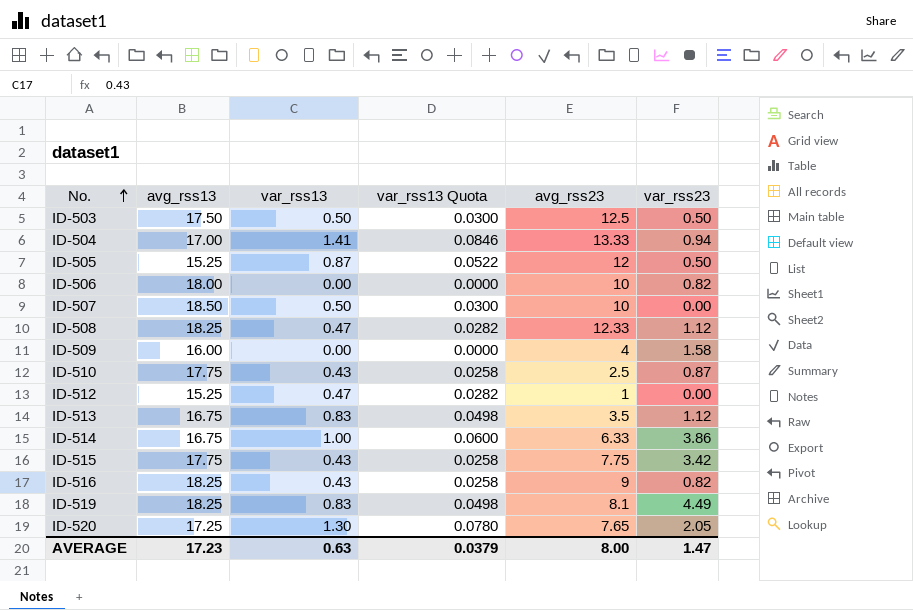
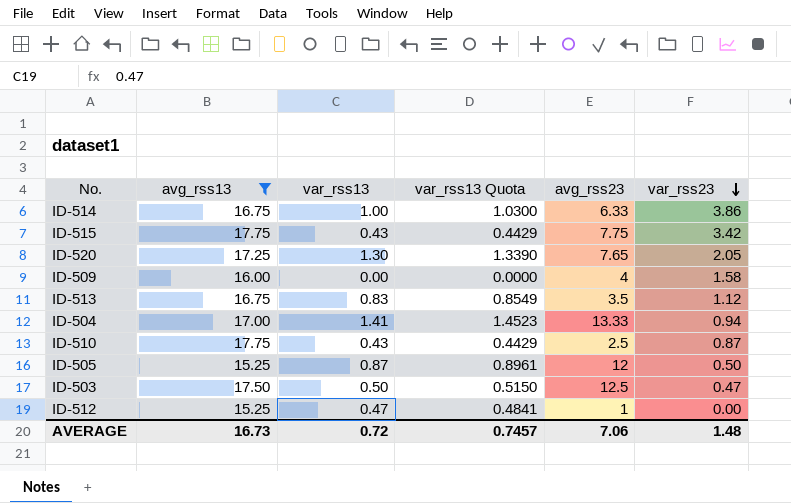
filter: none -> avg_rss13 <= 17.75
row order: No. ascending -> var_rss23 descending
column var_rss13 Quota | formula: [var_rss13] * 0.06 -> [var_rss13] * 1.03
ID-503 | var_rss23: 0.50 -> 0.47
AVERAGE | avg_rss13: 17.23 -> 16.73
AVERAGE | var_rss13: 0.63 -> 0.72
AVERAGE | var_rss13 Quota: 0.0379 -> 0.7457
AVERAGE | avg_rss23: 8.00 -> 7.06
AVERAGE | var_rss23: 1.47 -> 1.48

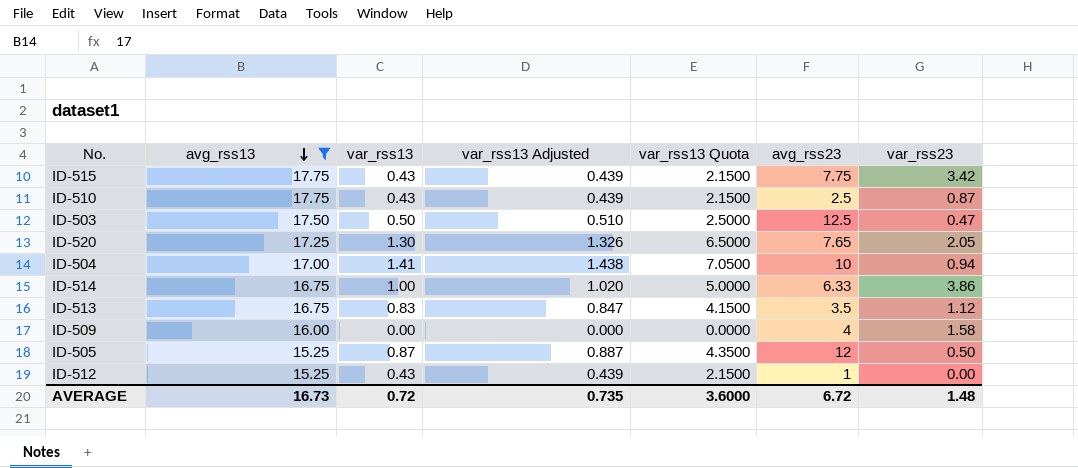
row order: var_rss23 descending -> avg_rss13 descending
column var_rss13 Adjusted | formula: none -> [var_rss13] * 1.02
column var_rss13 Quota | formula: [var_rss13] * 1.03 -> [var_rss13] * 5
ID-504 | avg_rss23: 13.33 -> 10
ID-512 | var_rss13: 0.47 -> 0.43
AVERAGE | var_rss13 Quota: 0.7457 -> 3.6000
AVERAGE | avg_rss23: 7.06 -> 6.72

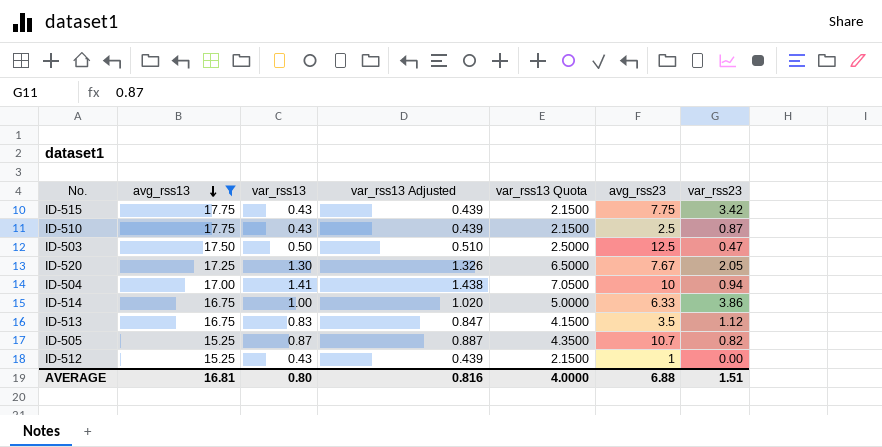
row ID-509: 16.00 | 0.00 | 0.000 | 0.0000 | 4 | 1.58 -> none
ID-520 | avg_rss23: 7.65 -> 7.67
ID-505 | avg_rss23: 12 -> 10.7
ID-505 | var_rss23: 0.50 -> 0.82
AVERAGE | avg_rss13: 16.73 -> 16.81
AVERAGE | var_rss13: 0.72 -> 0.80
AVERAGE | var_rss13 Adjusted: 0.735 -> 0.816
AVERAGE | var_rss13 Quota: 3.6000 -> 4.0000
AVERAGE | avg_rss23: 6.72 -> 6.88
AVERAGE | var_rss23: 1.48 -> 1.51

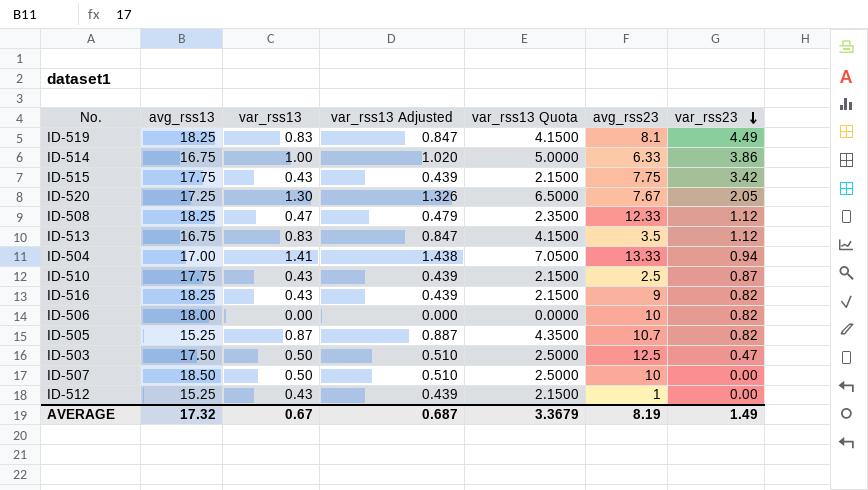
filter: avg_rss13 <= 17.75 -> none
row order: avg_rss13 descending -> var_rss23 descending
ID-504 | avg_rss23: 10 -> 13.33
AVERAGE | avg_rss13: 16.81 -> 17.32
AVERAGE | var_rss13: 0.80 -> 0.67
AVERAGE | var_rss13 Adjusted: 0.816 -> 0.687
AVERAGE | var_rss13 Quota: 4.0000 -> 3.3679
AVERAGE | avg_rss23: 6.88 -> 8.19
AVERAGE | var_rss23: 1.51 -> 1.49

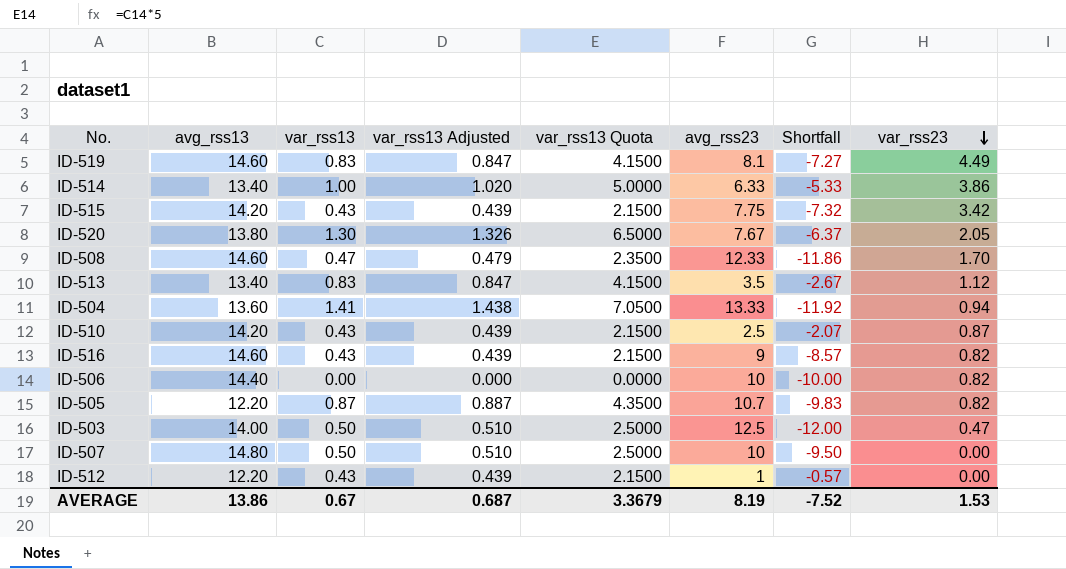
column Shortfall | formula: none -> [var_rss13] - [avg_rss23]
ID-519 | avg_rss13: 18.25 -> 14.60
ID-514 | avg_rss13: 16.75 -> 13.40
ID-515 | avg_rss13: 17.75 -> 14.20
ID-520 | avg_rss13: 17.25 -> 13.80
ID-508 | avg_rss13: 18.25 -> 14.60
ID-508 | var_rss23: 1.12 -> 1.70
ID-513 | avg_rss13: 16.75 -> 13.40
ID-504 | avg_rss13: 17.00 -> 13.60
ID-510 | avg_rss13: 17.75 -> 14.20
ID-516 | avg_rss13: 18.25 -> 14.60
ID-506 | avg_rss13: 18.00 -> 14.40
ID-505 | avg_rss13: 15.25 -> 12.20
ID-503 | avg_rss13: 17.50 -> 14.00
ID-507 | avg_rss13: 18.50 -> 14.80
ID-512 | avg_rss13: 15.25 -> 12.20
AVERAGE | avg_rss13: 17.32 -> 13.86
AVERAGE | var_rss23: 1.49 -> 1.53

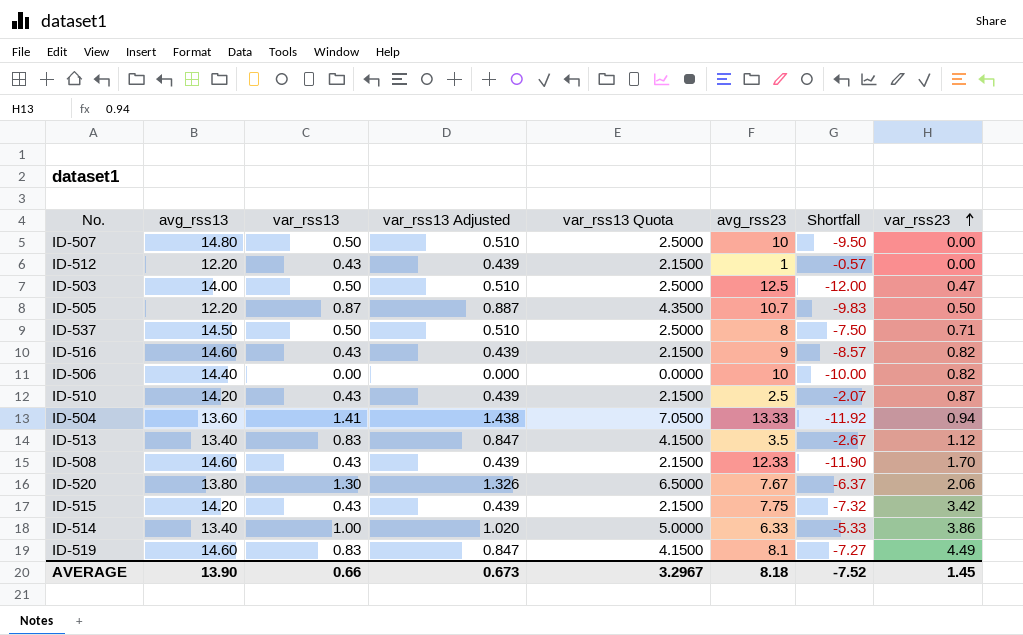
row order: var_rss23 descending -> var_rss23 ascending
ID-505 | var_rss23: 0.82 -> 0.50
row ID-537: none -> 14.50 | 0.50 | 0.510 | 2.5000 | 8 | -7.50 | 0.71
ID-508 | var_rss13: 0.47 -> 0.43
ID-508 | var_rss13 Adjusted: 0.479 -> 0.439
ID-508 | var_rss13 Quota: 2.3500 -> 2.1500
ID-508 | Shortfall: -11.86 -> -11.90
ID-520 | var_rss23: 2.05 -> 2.06
AVERAGE | avg_rss13: 13.86 -> 13.90
AVERAGE | var_rss13: 0.67 -> 0.66
AVERAGE | var_rss13 Adjusted: 0.687 -> 0.673
AVERAGE | var_rss13 Quota: 3.3679 -> 3.2967
AVERAGE | avg_rss23: 8.19 -> 8.18
AVERAGE | var_rss23: 1.53 -> 1.45

